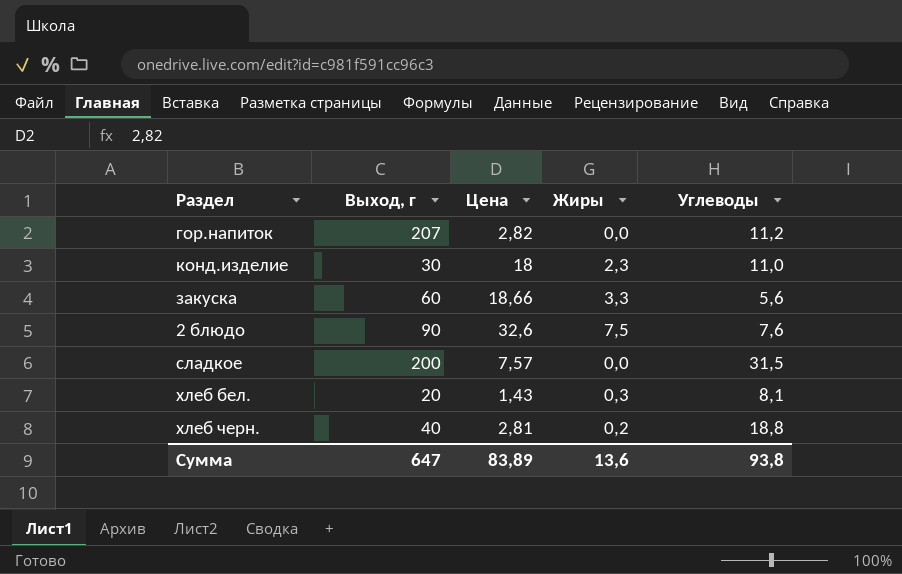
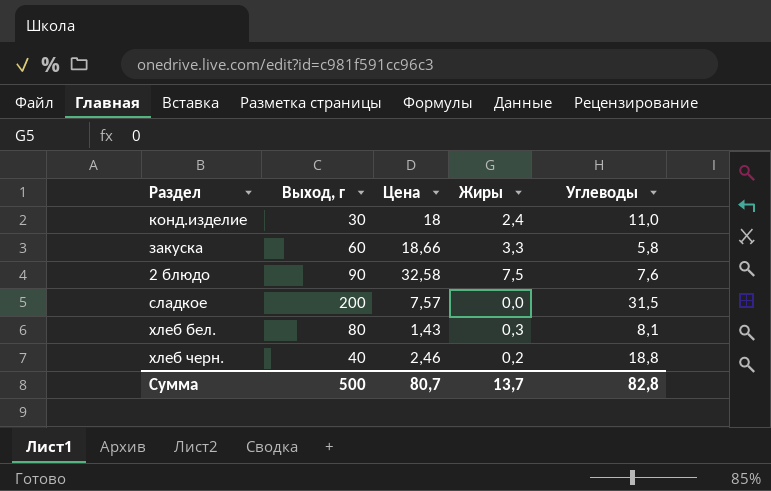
row гор.напиток: 207 | 2,82 | 0,0 | 11,2 -> none
конд.изделие | Жиры: 2,3 -> 2,4
закуска | Углеводы: 5,6 -> 5,8
2 блюдо | Цена: 32,6 -> 32,58
хлеб бел. | Выход, г: 20 -> 80
хлеб черн. | Цена: 2,81 -> 2,46
Сумма | Выход, г: 647 -> 500
Сумма | Цена: 83,89 -> 80,7
Сумма | Жиры: 13,6 -> 13,7
Сумма | Углеводы: 93,8 -> 82,8

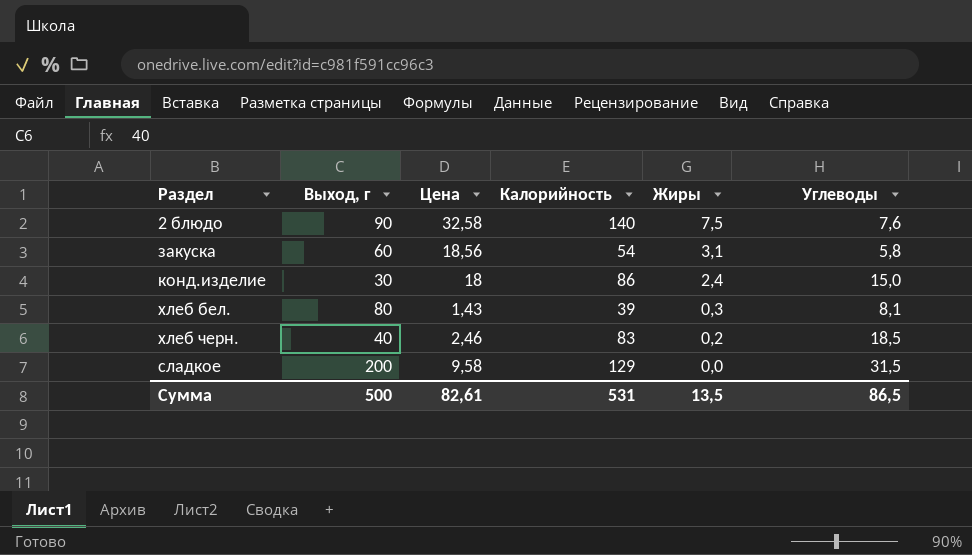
row order: none -> Жиры descending
column Калорийность | position: none -> 4
закуска | Цена: 18,66 -> 18,56
закуска | Жиры: 3,3 -> 3,1
конд.изделие | Углеводы: 11,0 -> 15,0
хлеб черн. | Углеводы: 18,8 -> 18,5
сладкое | Цена: 7,57 -> 9,58
Сумма | Цена: 80,7 -> 82,61
Сумма | Жиры: 13,7 -> 13,5
Сумма | Углеводы: 82,8 -> 86,5

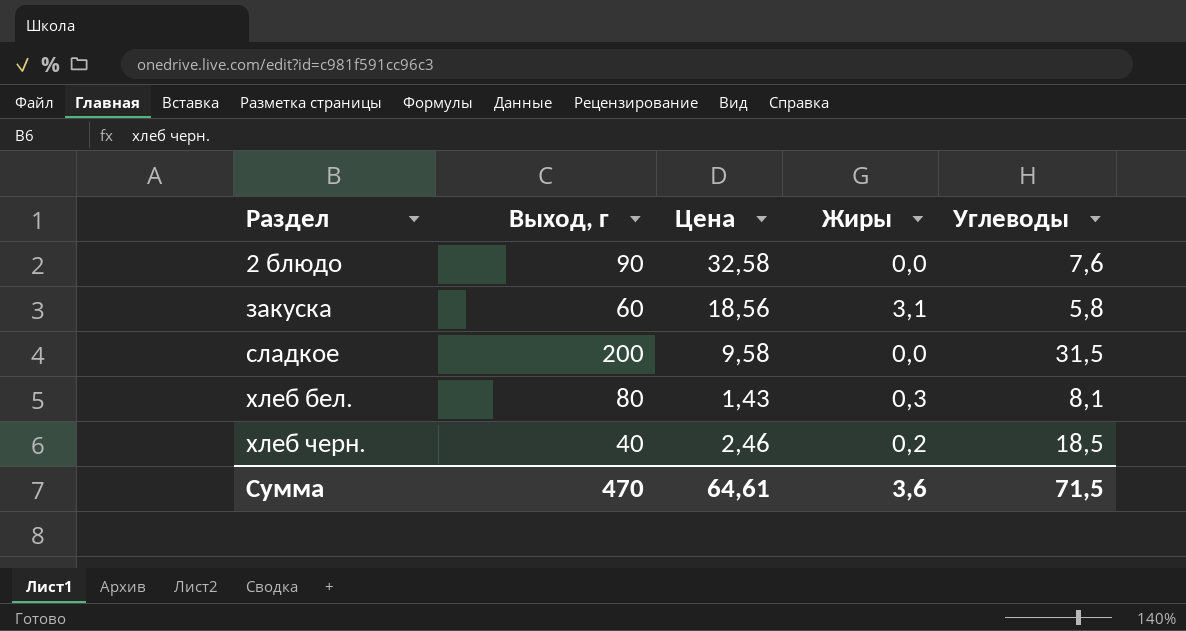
row order: Жиры descending -> Раздел ascending
column Калорийность | position: 4 -> none
row конд.изделие: 30 | 18 | 86 | 2,4 | 15,0 -> none
2 блюдо | Жиры: 7,5 -> 0,0
Сумма | Выход, г: 500 -> 470
Сумма | Цена: 82,61 -> 64,61
Сумма | Жиры: 13,5 -> 3,6
Сумма | Углеводы: 86,5 -> 71,5

